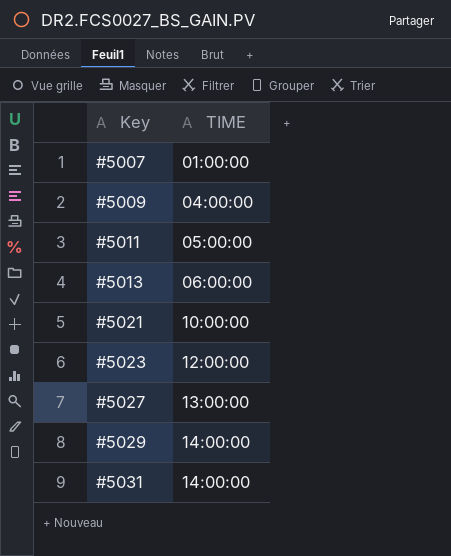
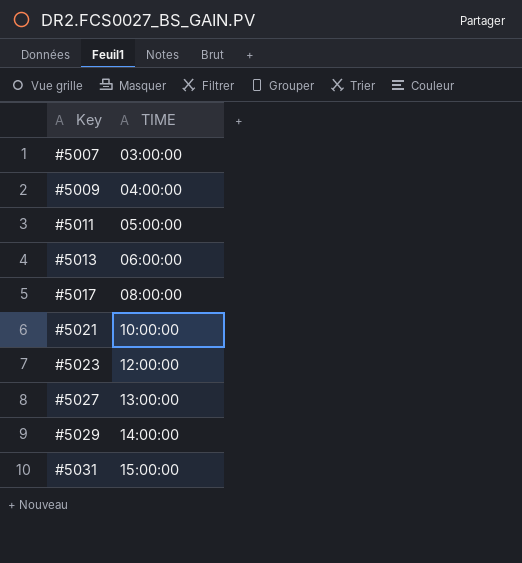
#5007 | TIME: 01:00:00 -> 03:00:00
row #5017: none -> 08:00:00
#5031 | TIME: 14:00:00 -> 15:00:00

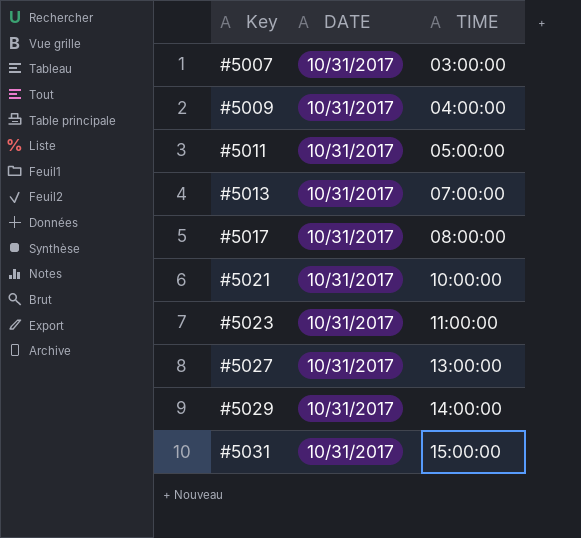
column DATE | position: none -> 2
#5013 | TIME: 06:00:00 -> 07:00:00
#5023 | TIME: 12:00:00 -> 11:00:00

